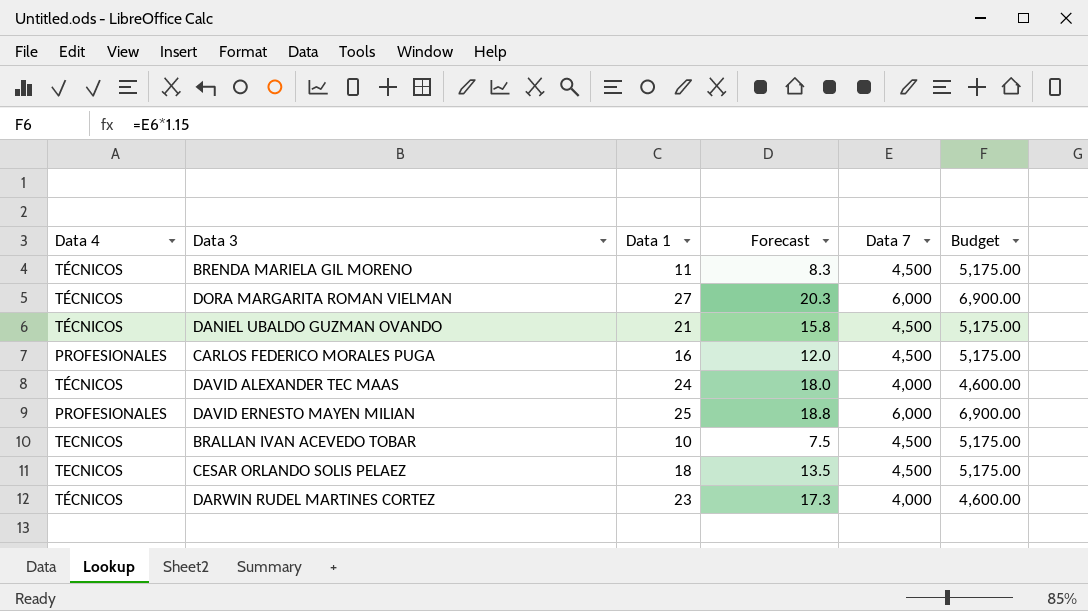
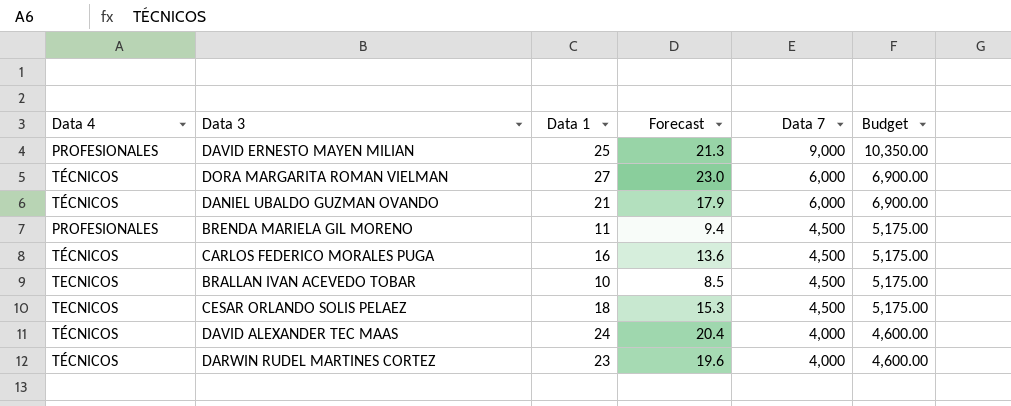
row order: none -> Data 7 descending
column Forecast | formula: [Data 1] * 0.75 -> [Data 1] * 0.85
DAVID ERNESTO MAYEN MILIAN | Data 7: 6,000 -> 9,000
DAVID ERNESTO MAYEN MILIAN | Budget: 6,900.00 -> 10,350.00
DANIEL UBALDO GUZMAN OVANDO | Data 7: 4,500 -> 6,000
DANIEL UBALDO GUZMAN OVANDO | Budget: 5,175.00 -> 6,900.00
BRENDA MARIELA GIL MORENO | Data 4: TÉCNICOS -> PROFESIONALES
CARLOS FEDERICO MORALES PUGA | Data 4: PROFESIONALES -> TÉCNICOS

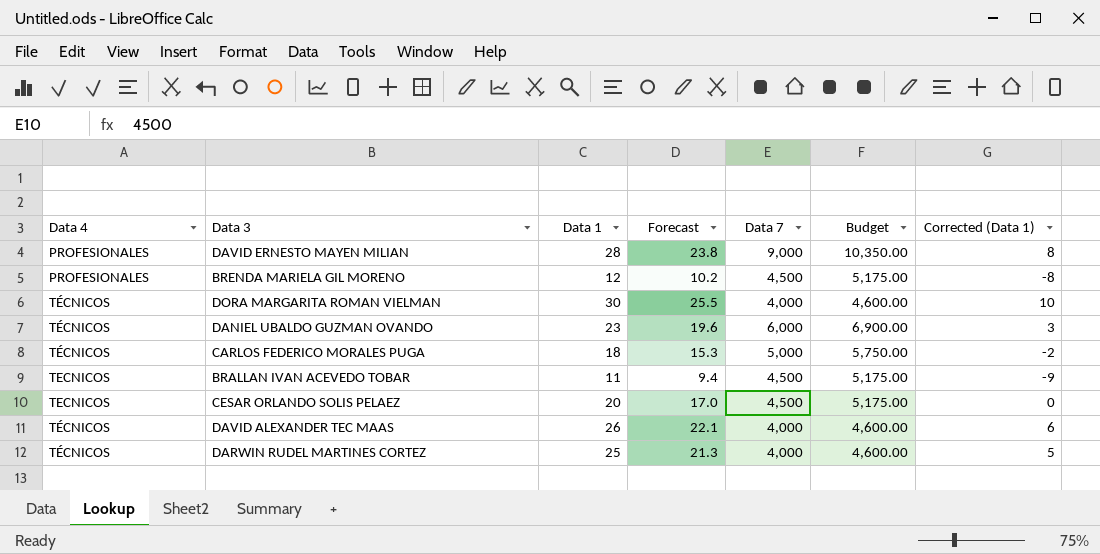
row order: Data 7 descending -> Data 4 ascending
column Corrected (Data 1) | formula: none -> [Data 1] - 20
DAVID ERNESTO MAYEN MILIAN | Data 1: 25 -> 28
DAVID ERNESTO MAYEN MILIAN | Forecast: 21.3 -> 23.8
BRENDA MARIELA GIL MORENO | Data 1: 11 -> 12
BRENDA MARIELA GIL MORENO | Forecast: 9.4 -> 10.2
DORA MARGARITA ROMAN VIELMAN | Data 1: 27 -> 30
DORA MARGARITA ROMAN VIELMAN | Forecast: 23.0 -> 25.5
DORA MARGARITA ROMAN VIELMAN | Data 7: 6,000 -> 4,000
DORA MARGARITA ROMAN VIELMAN | Budget: 6,900.00 -> 4,600.00
DANIEL UBALDO GUZMAN OVANDO | Data 1: 21 -> 23
DANIEL UBALDO GUZMAN OVANDO | Forecast: 17.9 -> 19.6
CARLOS FEDERICO MORALES PUGA | Data 1: 16 -> 18
CARLOS FEDERICO MORALES PUGA | Forecast: 13.6 -> 15.3
CARLOS FEDERICO MORALES PUGA | Data 7: 4,500 -> 5,000
CARLOS FEDERICO MORALES PUGA | Budget: 5,175.00 -> 5,750.00
BRALLAN IVAN ACEVEDO TOBAR | Data 1: 10 -> 11
BRALLAN IVAN ACEVEDO TOBAR | Forecast: 8.5 -> 9.4
CESAR ORLANDO SOLIS PELAEZ | Data 1: 18 -> 20
CESAR ORLANDO SOLIS PELAEZ | Forecast: 15.3 -> 17.0
DAVID ALEXANDER TEC MAAS | Data 1: 24 -> 26
DAVID ALEXANDER TEC MAAS | Forecast: 20.4 -> 22.1
DARWIN RUDEL MARTINES CORTEZ | Data 1: 23 -> 25
DARWIN RUDEL MARTINES CORTEZ | Forecast: 19.6 -> 21.3

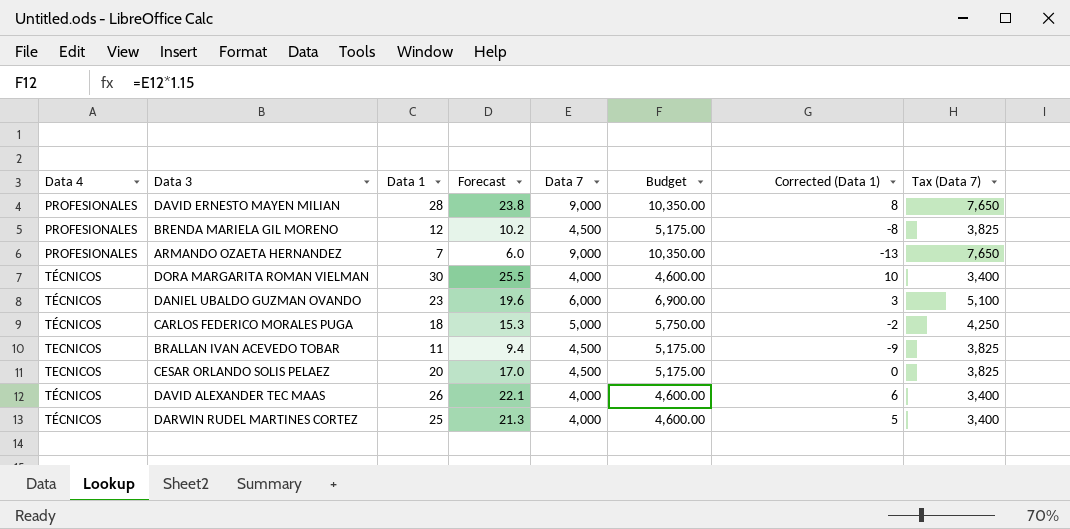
column Tax (Data 7) | formula: none -> [Data 7] * 0.85
row ARMANDO OZAETA HERNANDEZ: none -> PROFESIONALES | 7 | 6.0 | 9,000 | 10,350.00 | -13 | 7,650

